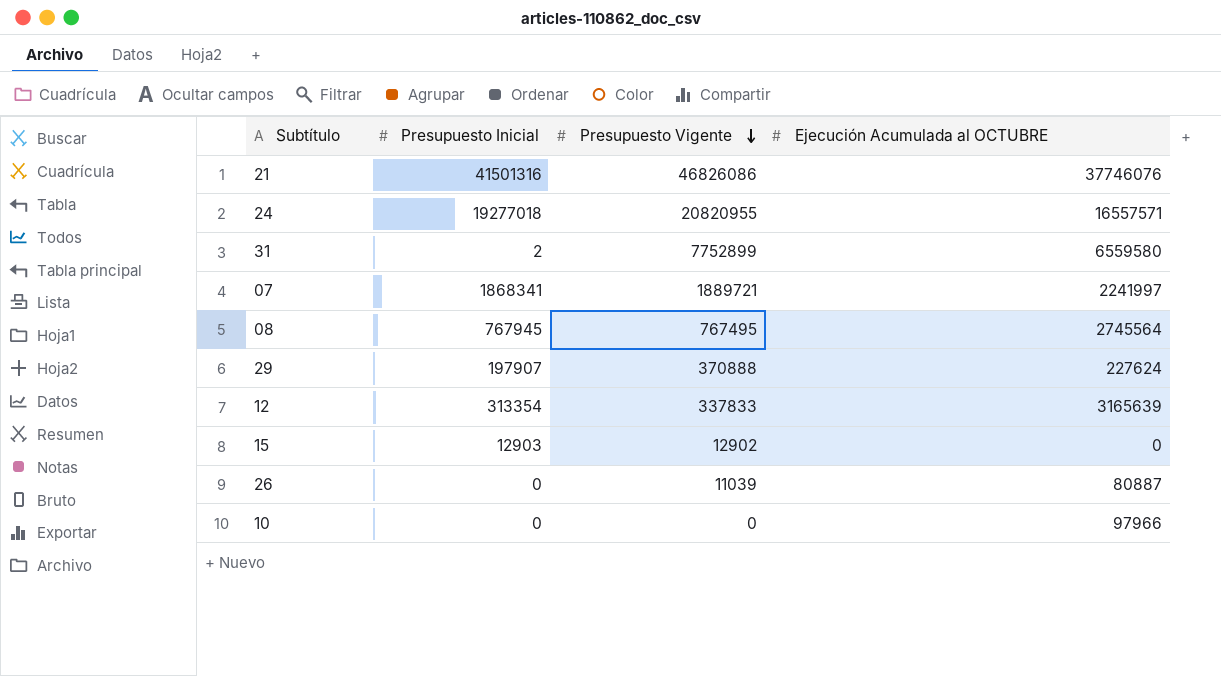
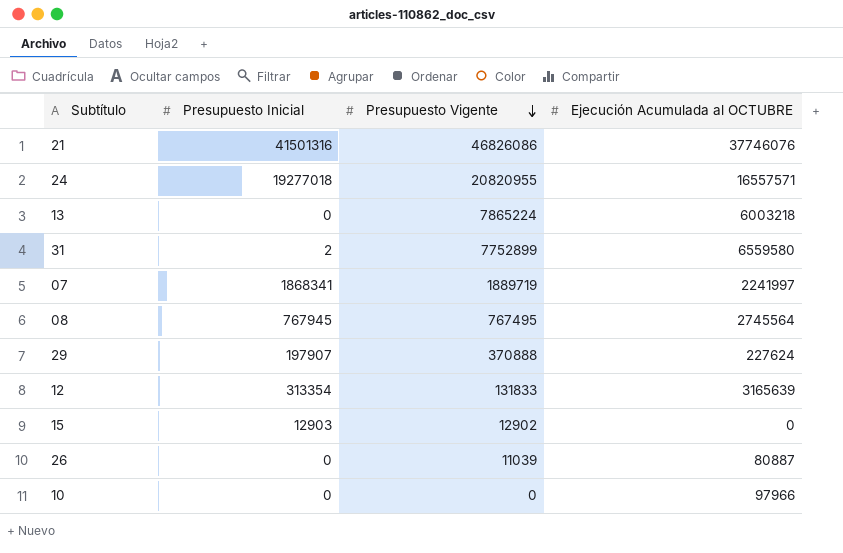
row 13: none -> 0 | 7865224 | 6003218
07 | Presupuesto Vigente: 1889721 -> 1889719
12 | Presupuesto Vigente: 337833 -> 131833

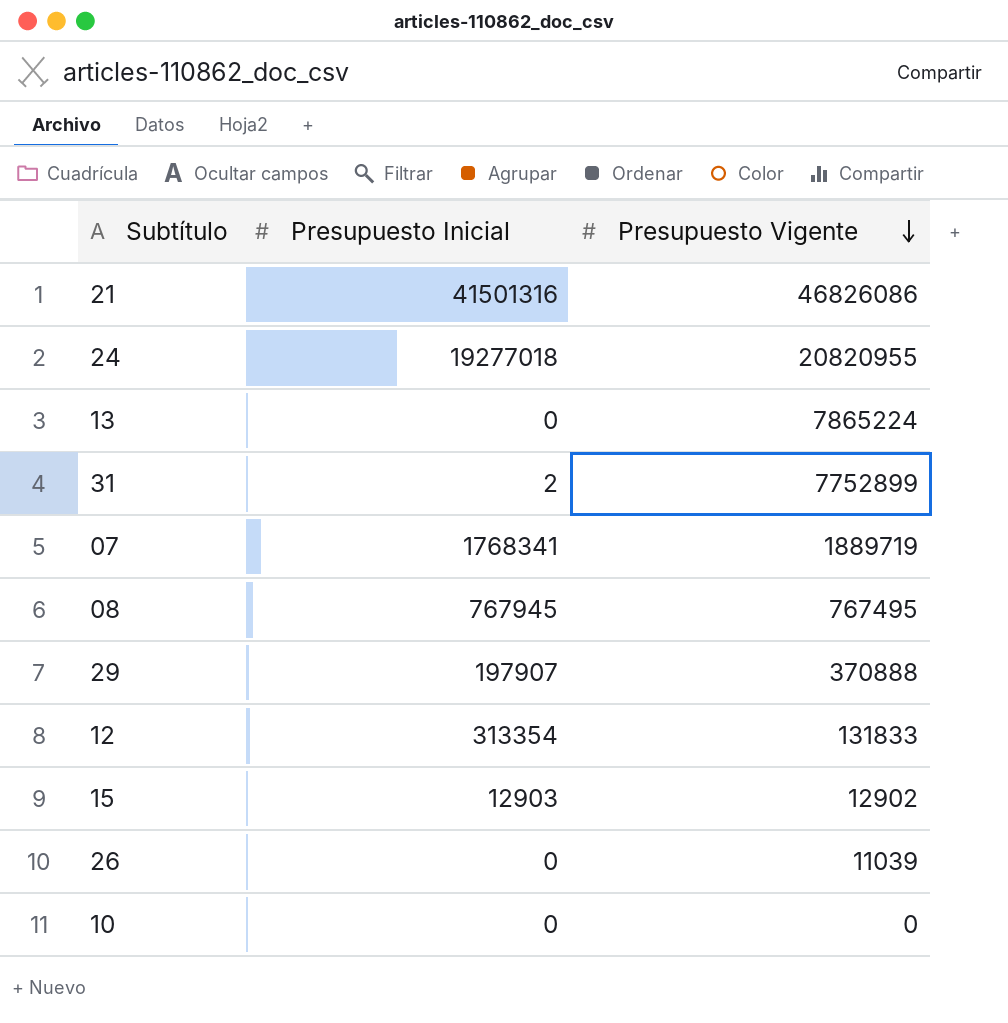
column Ejecución Acumulada al OCTUBRE | position: 4 -> none
07 | Presupuesto Inicial: 1868341 -> 1768341

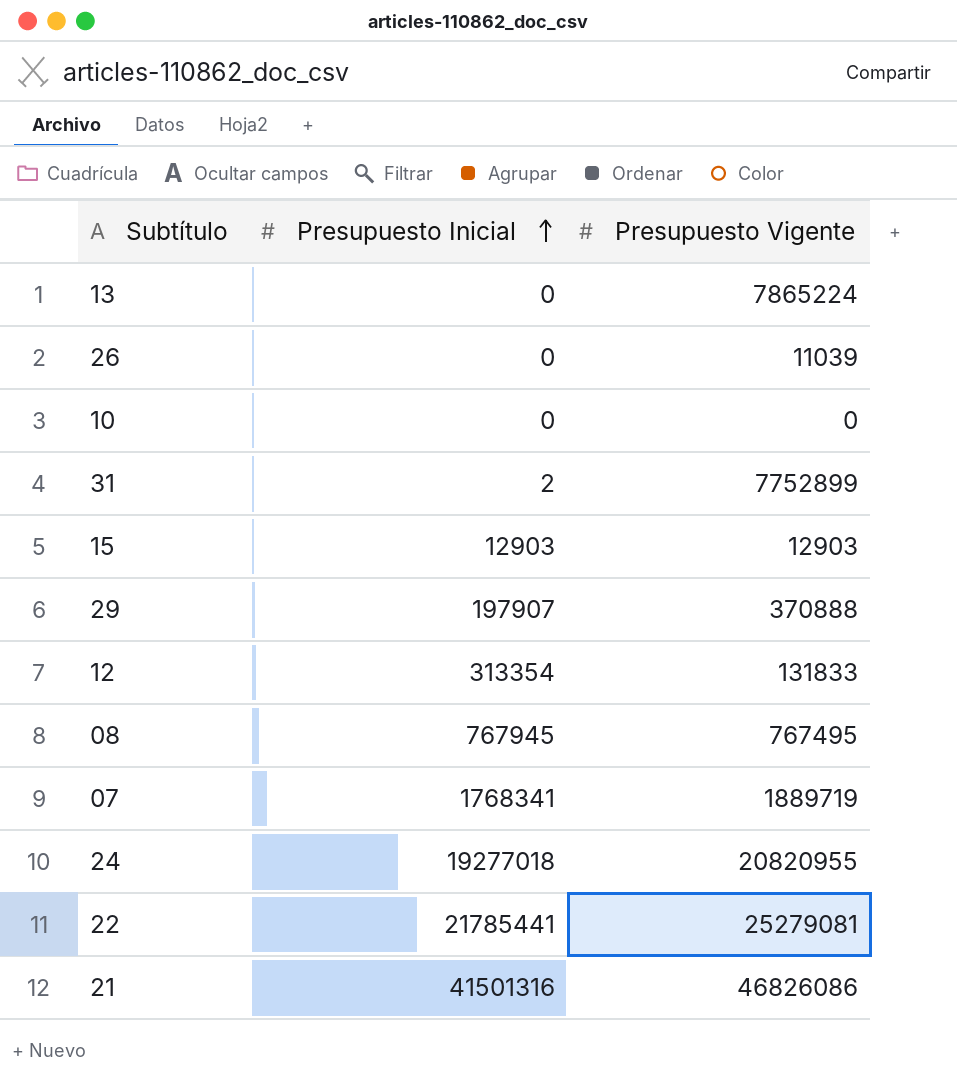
row order: Presupuesto Vigente descending -> Presupuesto Inicial ascending
15 | Presupuesto Vigente: 12902 -> 12903
row 22: none -> 21785441 | 25279081

